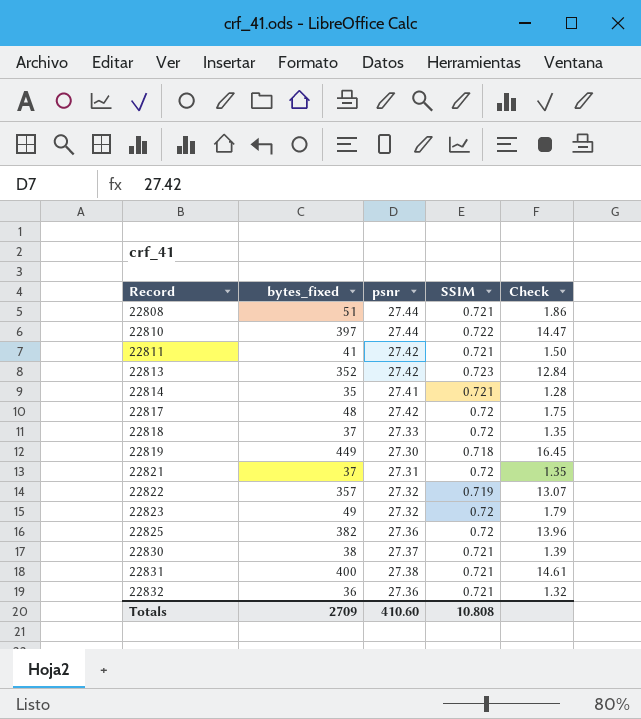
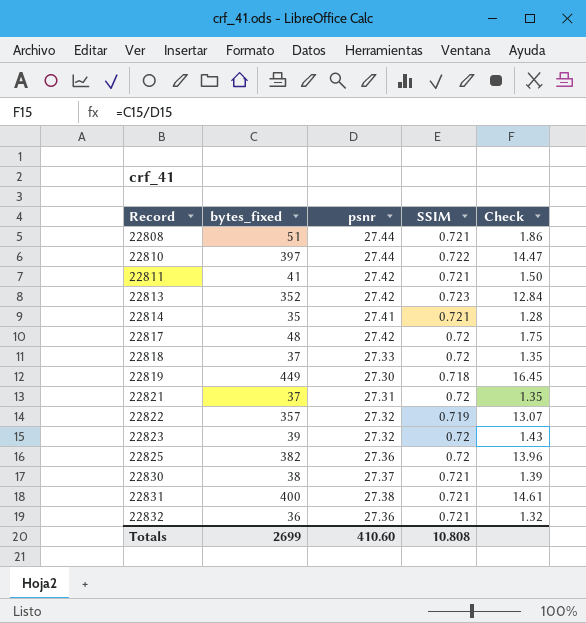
22823 | bytes_fixed: 49 -> 39
22823 | Check: 1.79 -> 1.43
Totals | bytes_fixed: 2709 -> 2699

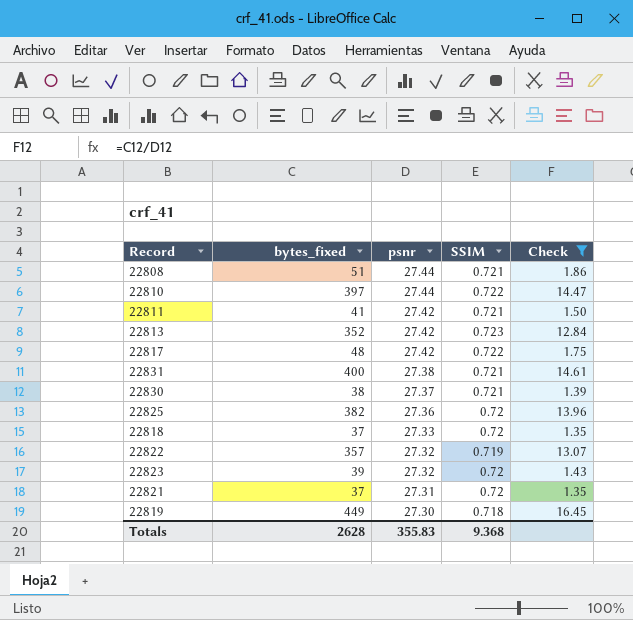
filter: none -> Check >= 1.35
row order: Record ascending -> psnr descending
22817 | SSIM: 0.72 -> 0.722
Totals | bytes_fixed: 2699 -> 2628
Totals | psnr: 410.60 -> 355.83
Totals | SSIM: 10.808 -> 9.368

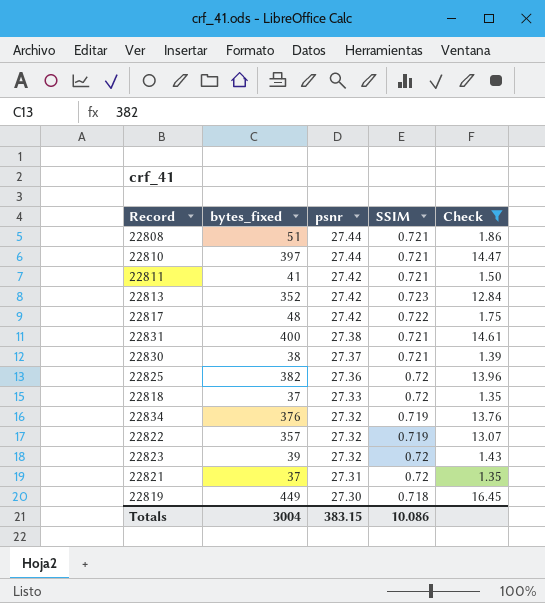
22810 | SSIM: 0.722 -> 0.721
row 22834: none -> 376 | 27.32 | 0.719 | 13.76
Totals | bytes_fixed: 2628 -> 3004
Totals | psnr: 355.83 -> 383.15
Totals | SSIM: 9.368 -> 10.086

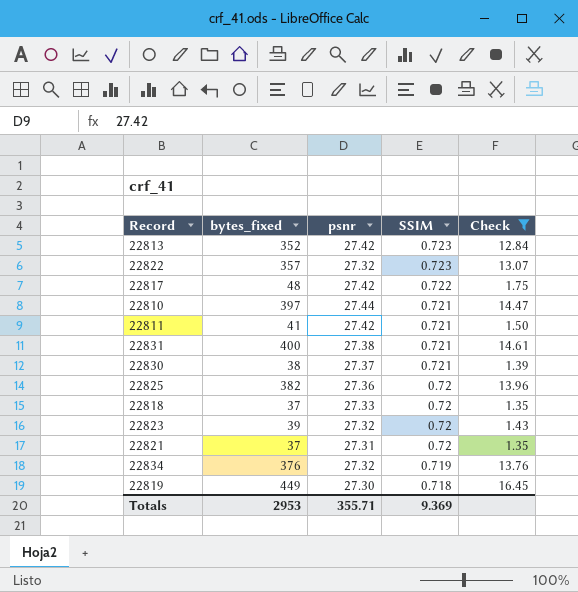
row order: psnr descending -> SSIM descending
row 22808: 51 | 27.44 | 0.721 | 1.86 -> none
22822 | SSIM: 0.719 -> 0.723
Totals | bytes_fixed: 3004 -> 2953
Totals | psnr: 383.15 -> 355.71
Totals | SSIM: 10.086 -> 9.369

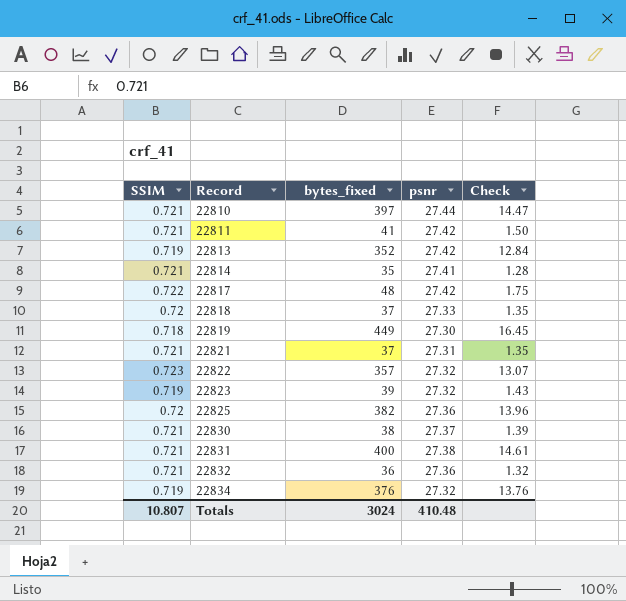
filter: Check >= 1.35 -> none
row order: SSIM descending -> Record ascending
column SSIM | position: 4 -> 1
22813 | SSIM: 0.723 -> 0.719
22821 | SSIM: 0.72 -> 0.721
22823 | SSIM: 0.72 -> 0.719
Totals | SSIM: 9.369 -> 10.807
Totals | bytes_fixed: 2953 -> 3024
Totals | psnr: 355.71 -> 410.48

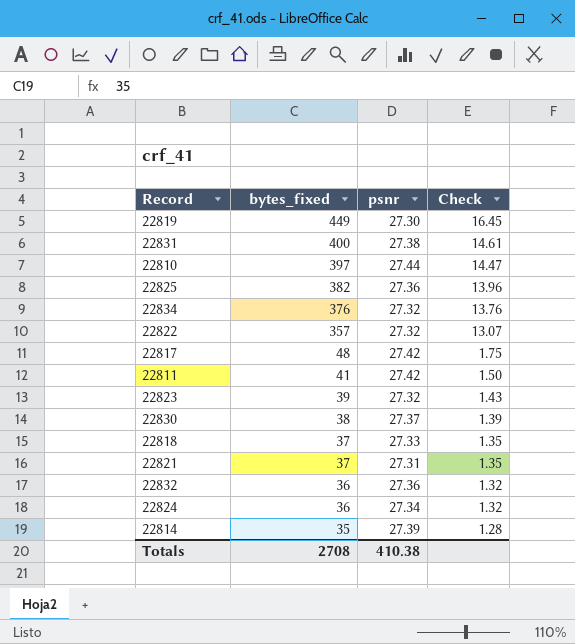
row order: Record ascending -> bytes_fixed descending
column SSIM | position: 1 -> none
row 22813: 0.719 | 352 | 27.42 | 12.84 -> none
row 22824: none -> 36 | 27.34 | 1.32
22814 | psnr: 27.41 -> 27.39
Totals | bytes_fixed: 3024 -> 2708
Totals | psnr: 410.48 -> 410.38

